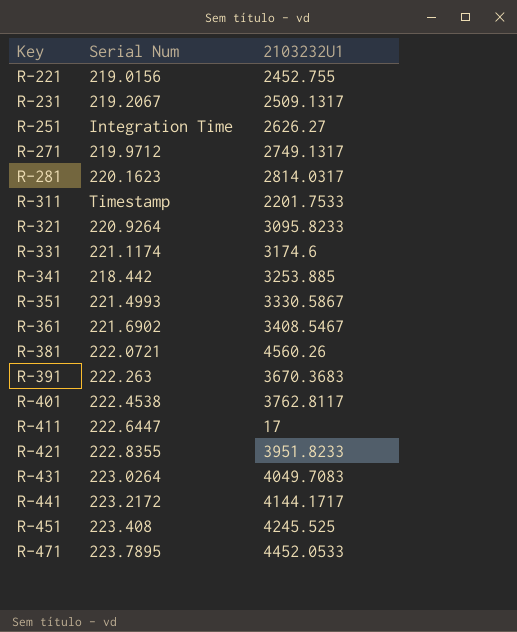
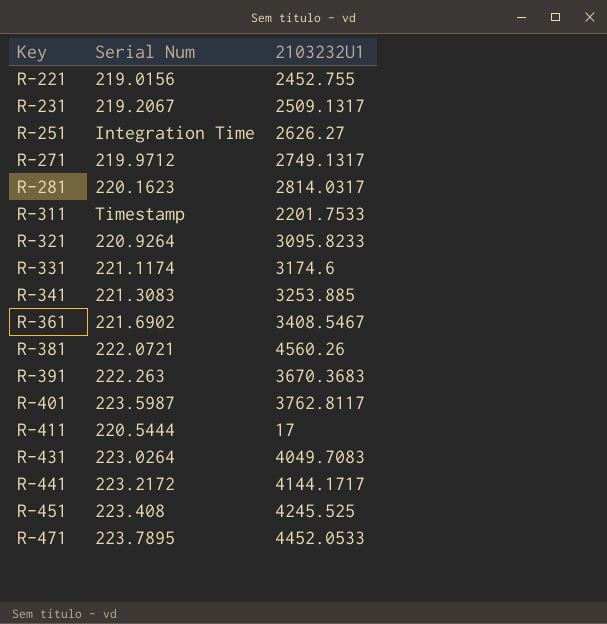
row R-351: 221.4993 | 3330.5867 -> none
row R-421: 222.8355 | 3951.8233 -> none
R-341 | Serial Num: 218.442 -> 221.3083
R-401 | Serial Num: 222.4538 -> 223.5987
R-411 | Serial Num: 222.6447 -> 220.5444

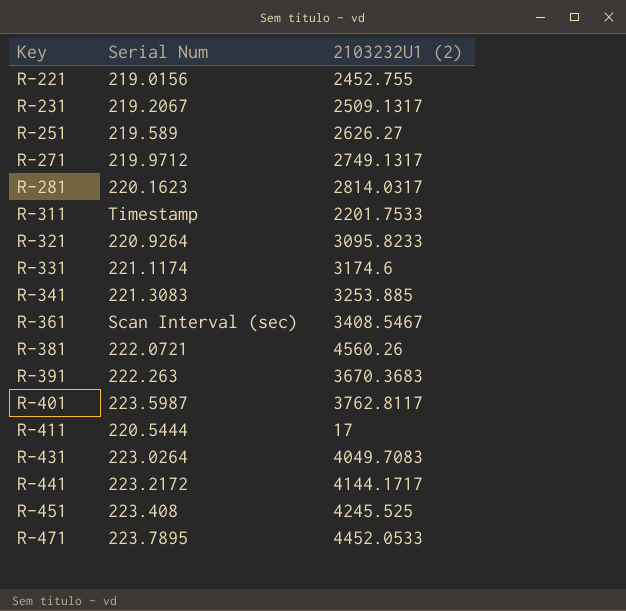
column name: 2103232U1 -> 2103232U1 (2)
R-251 | Serial Num: Integration Time -> 219.589
R-361 | Serial Num: 221.6902 -> Scan Interval (sec)

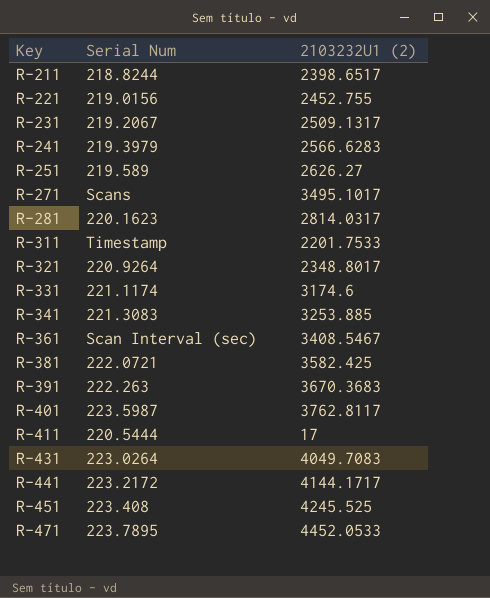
row R-211: none -> 218.8244 | 2398.6517
row R-241: none -> 219.3979 | 2566.6283
R-271 | Serial Num: 219.9712 -> Scans
R-271 | 2103232U1 (2): 2749.1317 -> 3495.1017
R-321 | 2103232U1 (2): 3095.8233 -> 2348.8017
R-381 | 2103232U1 (2): 4560.26 -> 3582.425

